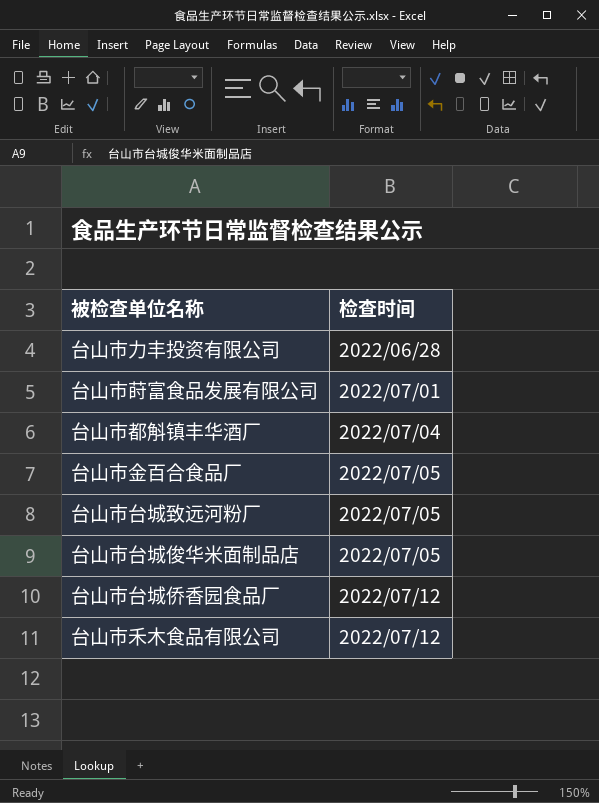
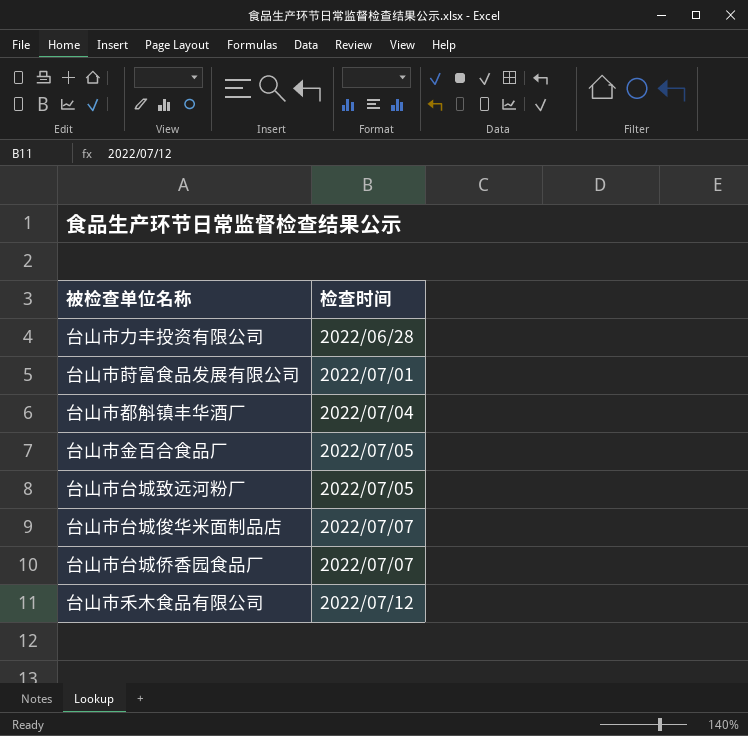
台山市台城俊华米面制品店 | 检查时间: 2022/07/05 -> 2022/07/07
台山市台城侨香园食品厂 | 检查时间: 2022/07/12 -> 2022/07/07

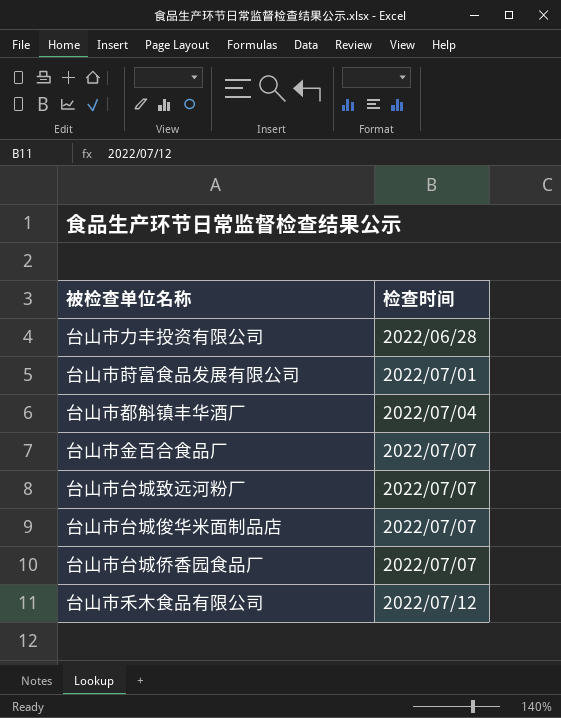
台山市金百合食品厂 | 检查时间: 2022/07/05 -> 2022/07/07
台山市台城致远河粉厂 | 检查时间: 2022/07/05 -> 2022/07/07

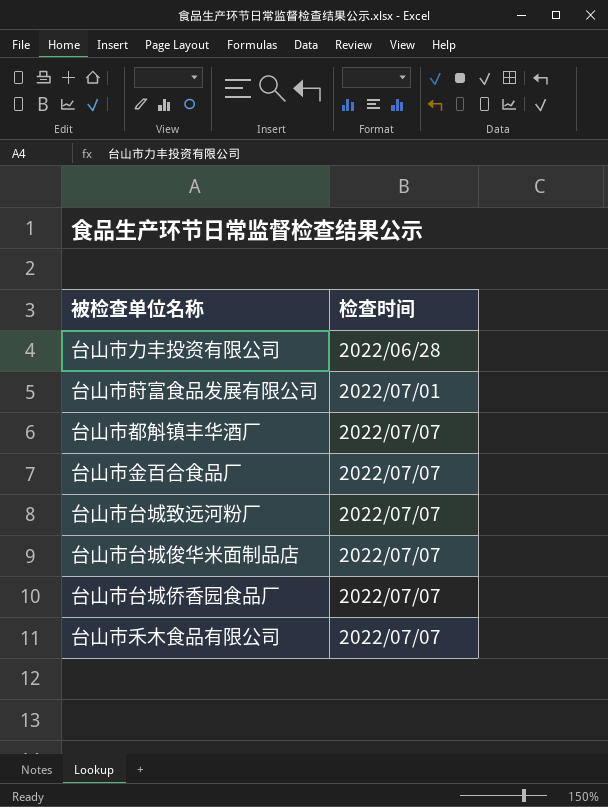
台山市都斛镇丰华酒厂 | 检查时间: 2022/07/04 -> 2022/07/07
台山市禾木食品有限公司 | 检查时间: 2022/07/12 -> 2022/07/07

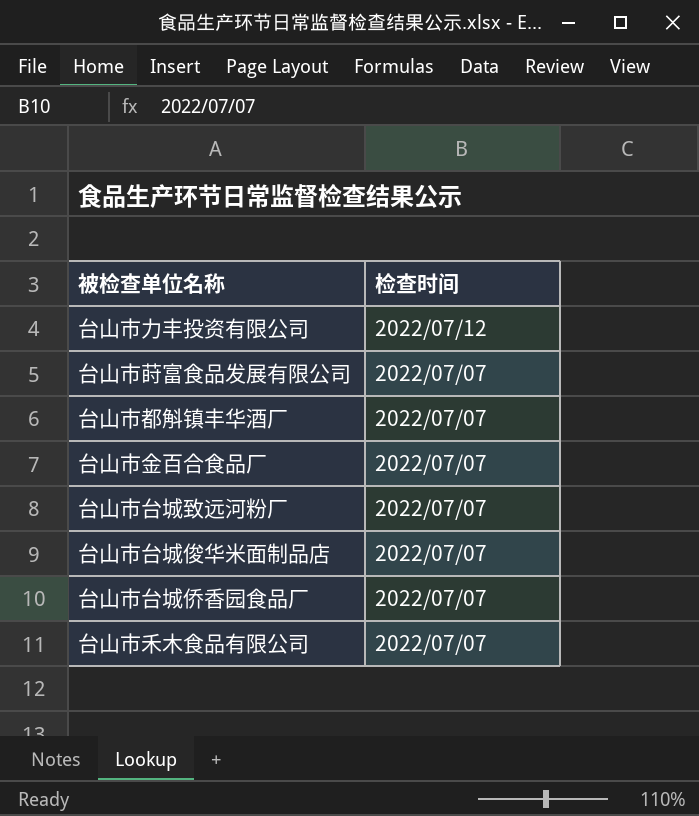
台山市力丰投资有限公司 | 检查时间: 2022/06/28 -> 2022/07/12
台山市莳富食品发展有限公司 | 检查时间: 2022/07/01 -> 2022/07/07

